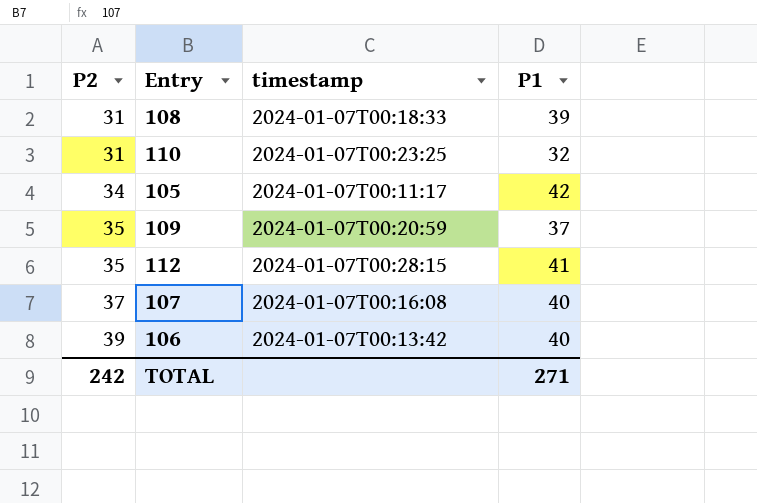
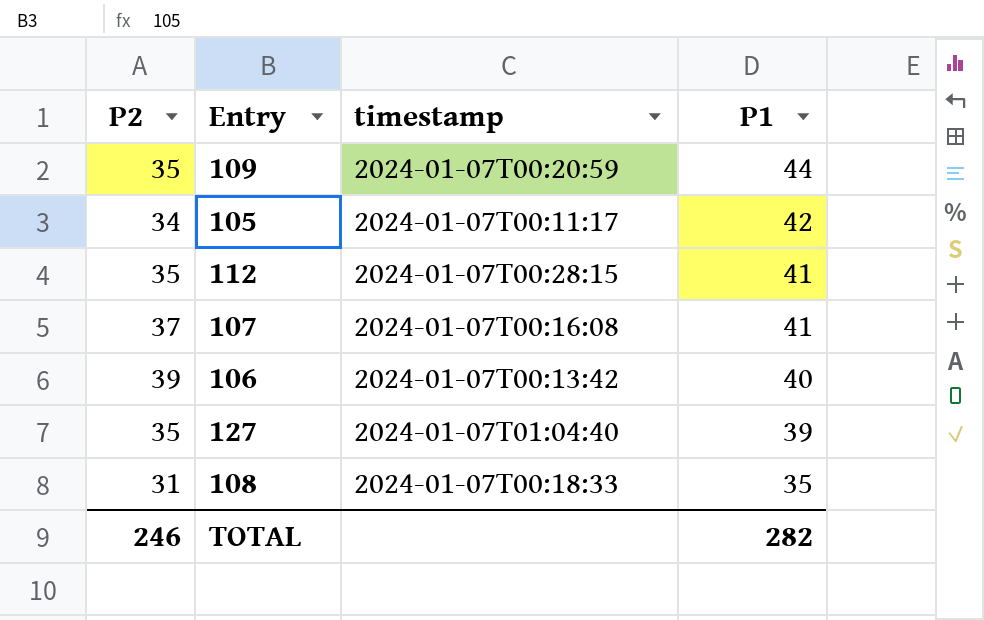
row order: P2 ascending -> P1 descending
row 110: 31 | 2024-01-07T00:23:25 | 32 -> none
109 | P1: 37 -> 44
107 | P1: 40 -> 41
row 127: none -> 35 | 2024-01-07T01:04:40 | 39
108 | P1: 39 -> 35
TOTAL | P2: 242 -> 246
TOTAL | P1: 271 -> 282

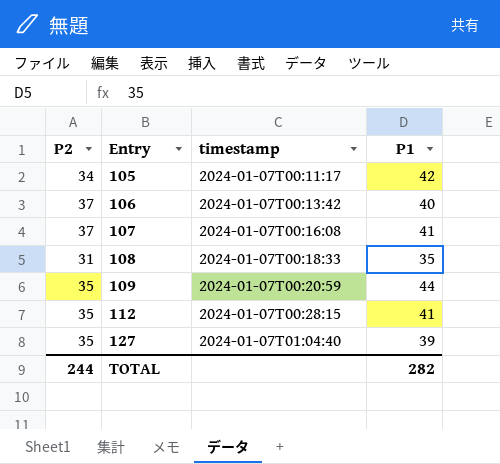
row order: P1 descending -> Entry ascending
106 | P2: 39 -> 37
TOTAL | P2: 246 -> 244

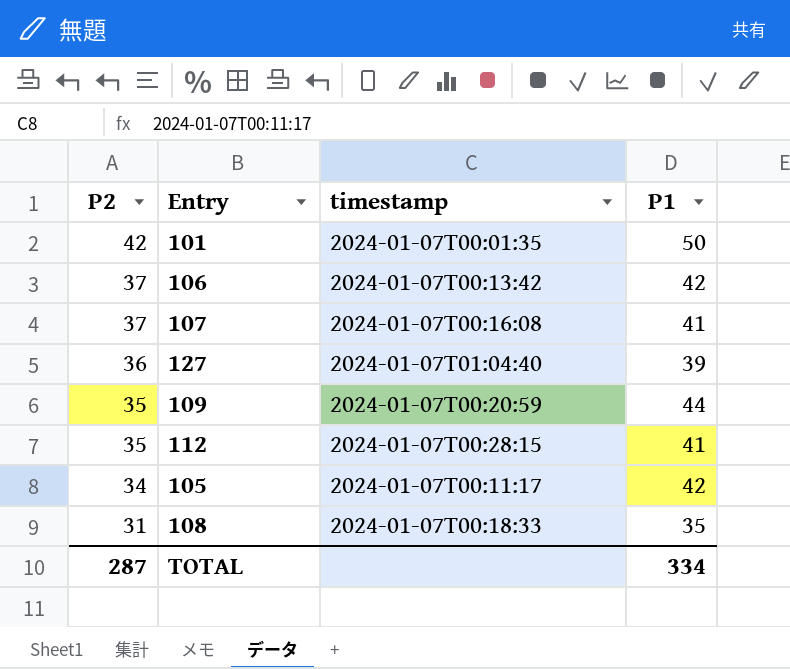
row order: Entry ascending -> P2 descending
row 101: none -> 42 | 2024-01-07T00:01:35 | 50
106 | P1: 40 -> 42
127 | P2: 35 -> 36
TOTAL | P2: 244 -> 287
TOTAL | P1: 282 -> 334

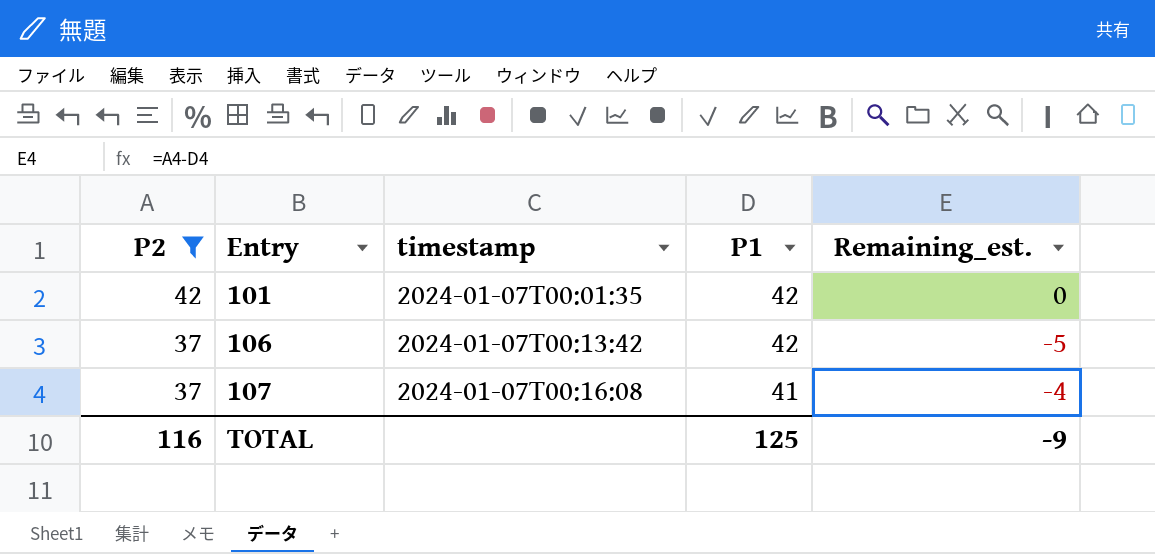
filter: none -> P2 >= 37
column Remaining_est. | formula: none -> [P2] - [P1]
101 | P1: 50 -> 42
TOTAL | P2: 287 -> 116
TOTAL | P1: 334 -> 125

